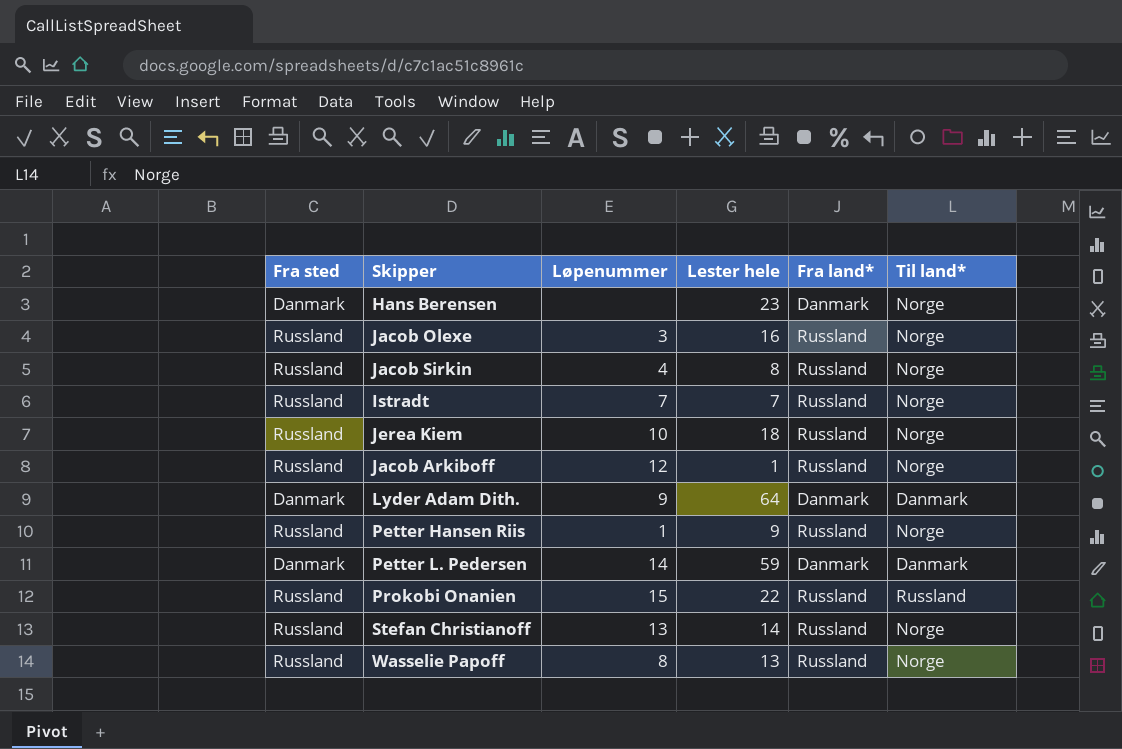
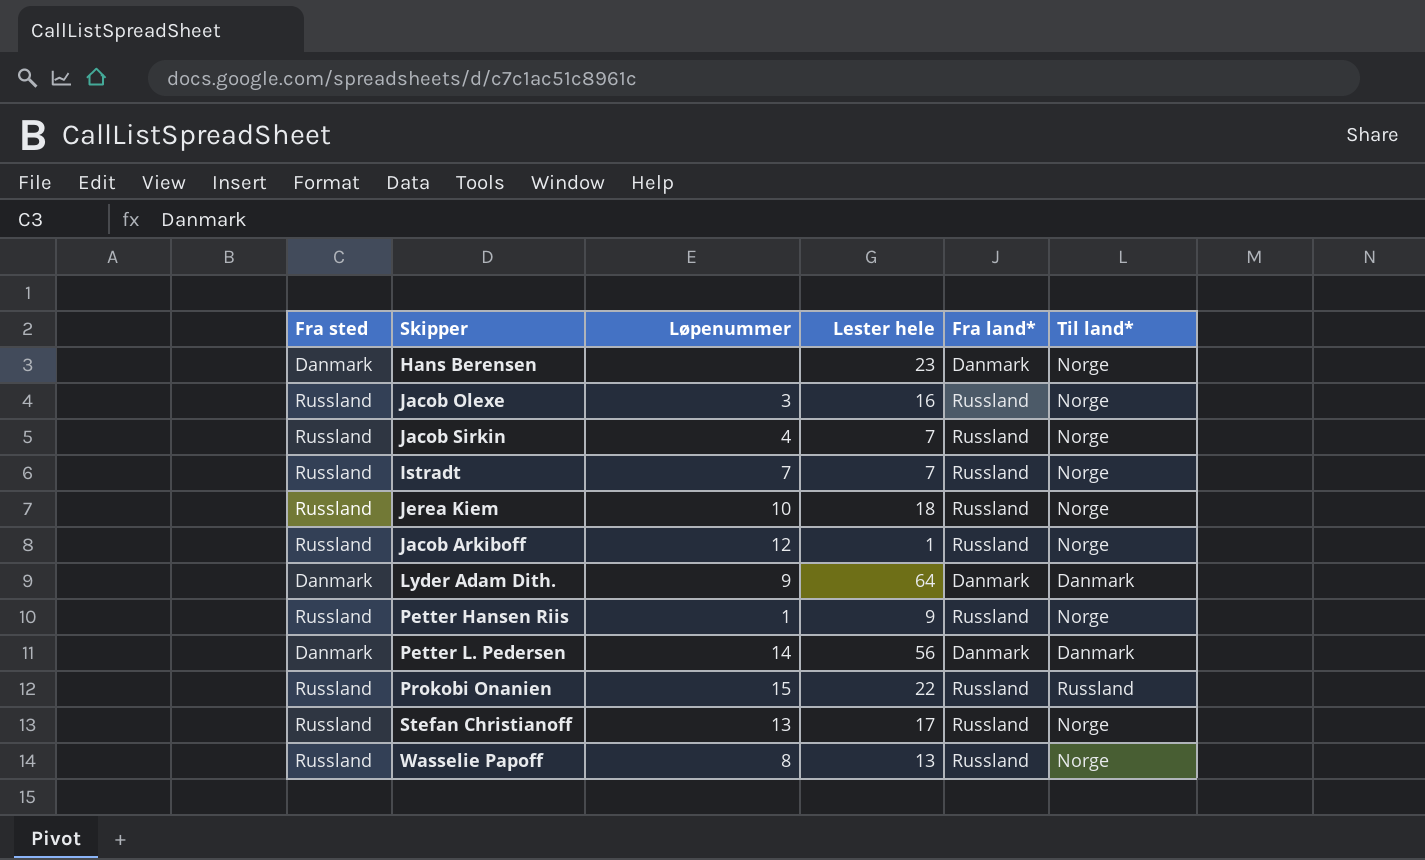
Jacob Sirkin | Lester hele: 8 -> 7
Petter L. Pedersen | Lester hele: 59 -> 56
Stefan Christianoff | Lester hele: 14 -> 17

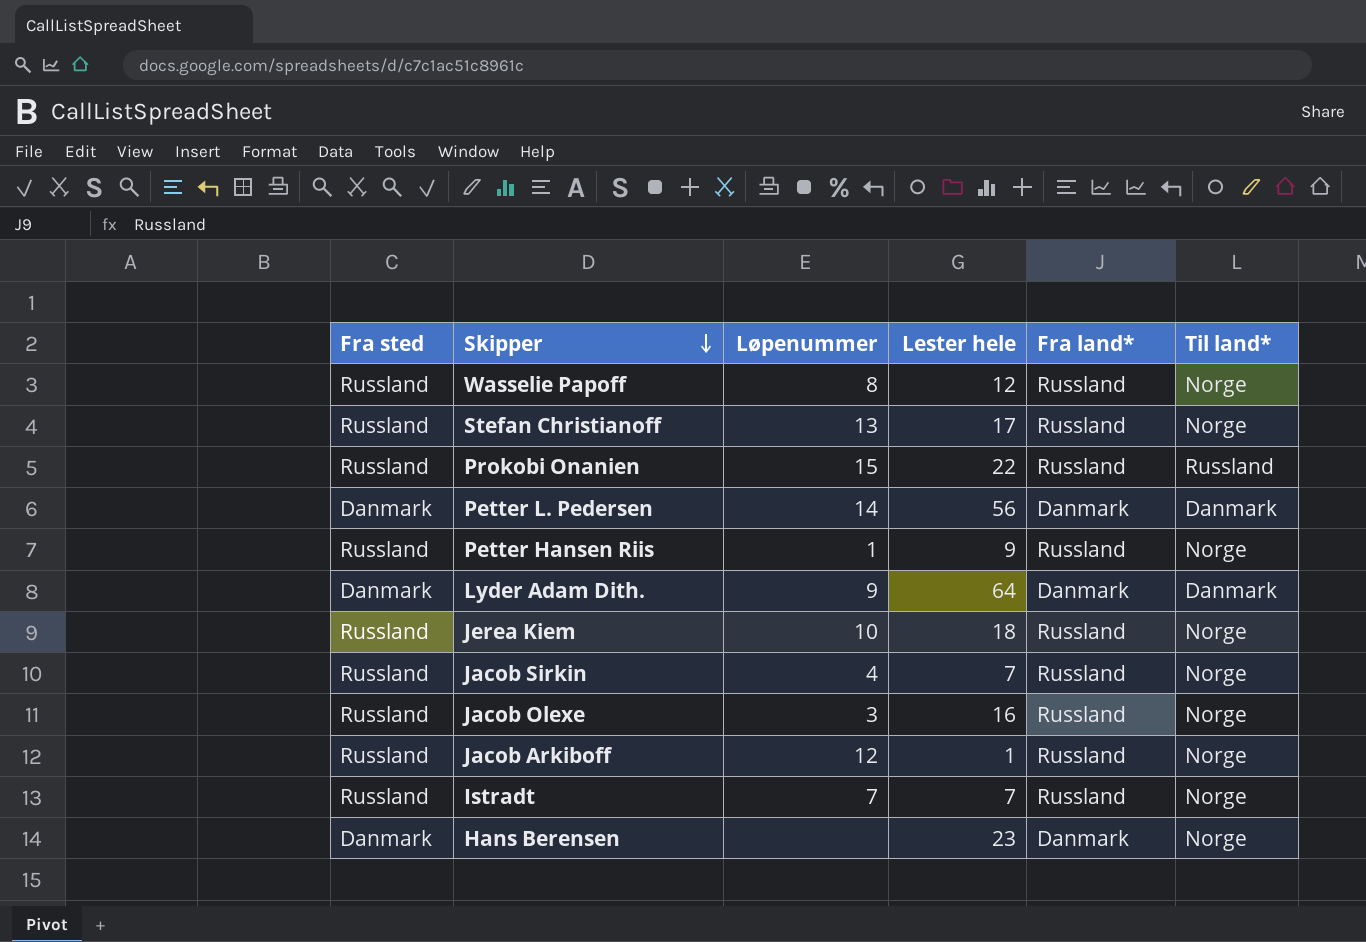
row order: none -> Skipper descending
Wasselie Papoff | Lester hele: 13 -> 12

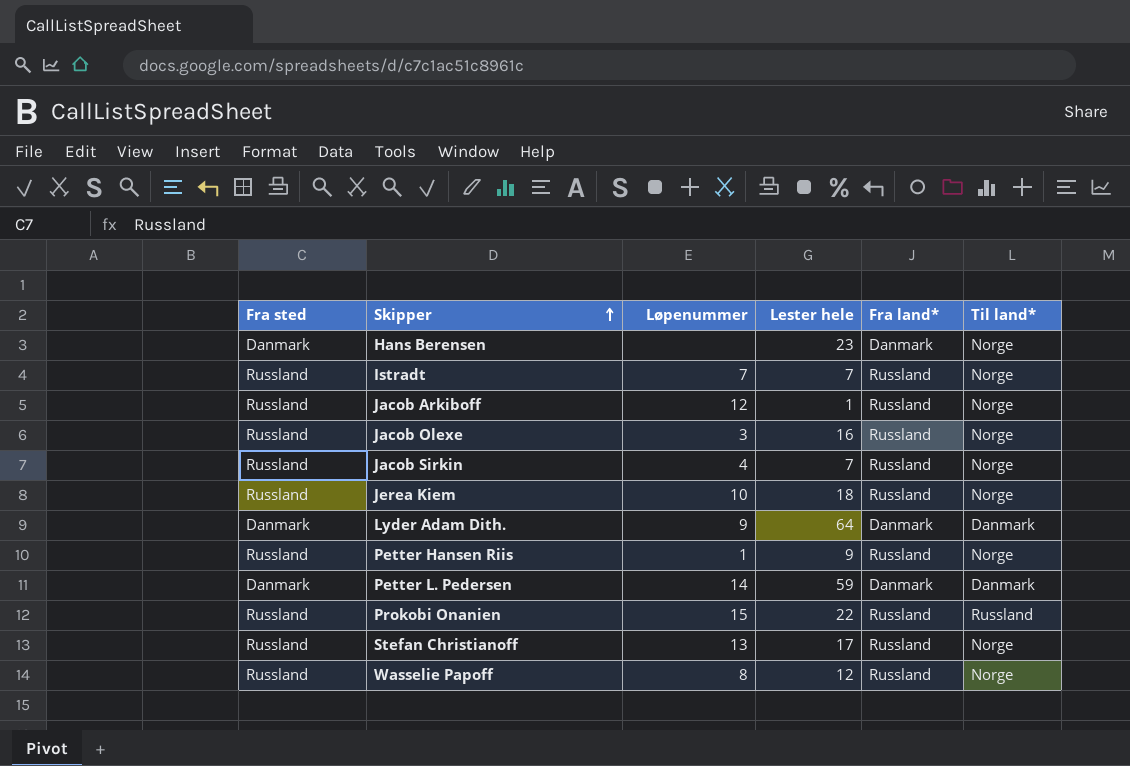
row order: Skipper descending -> Skipper ascending
Petter L. Pedersen | Lester hele: 56 -> 59

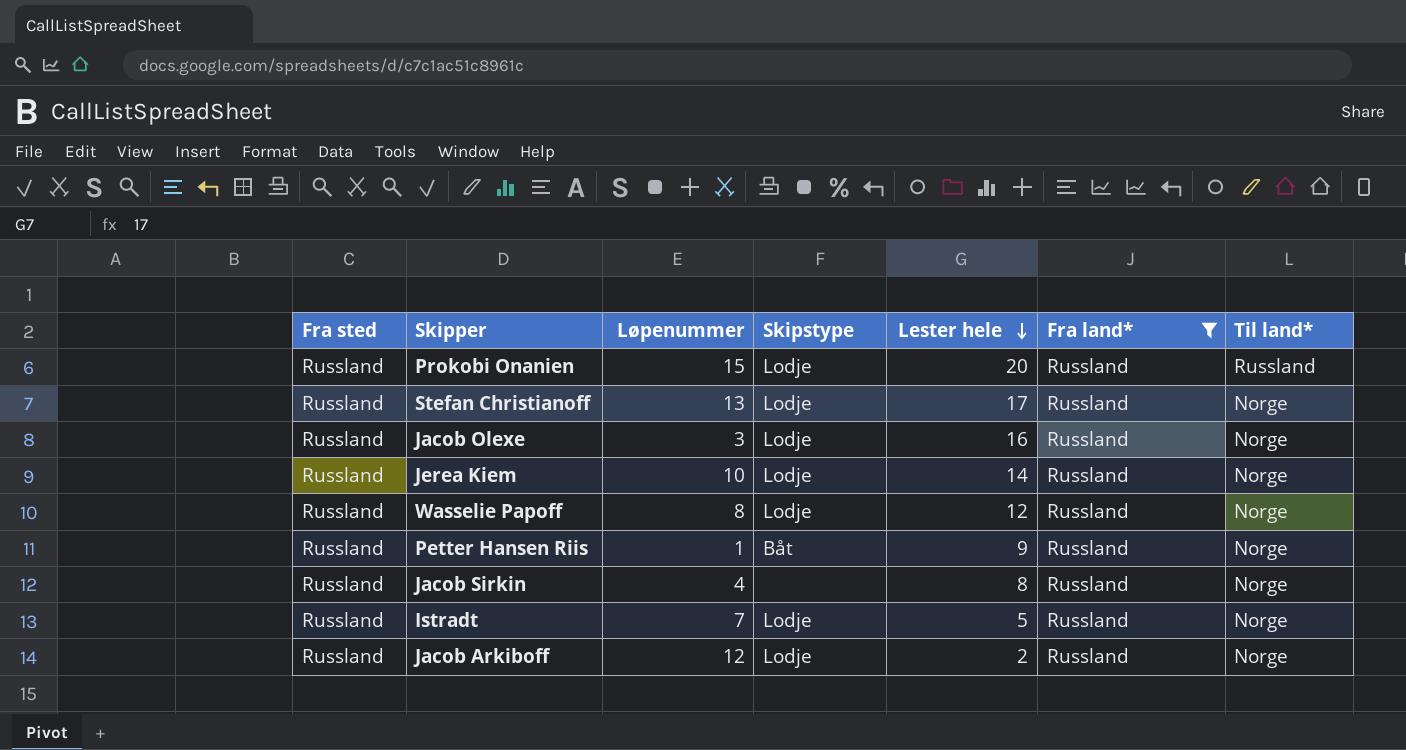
filter: none -> Fra land* = Russland
row order: Skipper ascending -> Lester hele descending
column Skipstype | position: none -> 4
Prokobi Onanien | Lester hele: 22 -> 20
Jerea Kiem | Lester hele: 18 -> 14
Jacob Sirkin | Lester hele: 7 -> 8
Istradt | Lester hele: 7 -> 5
Jacob Arkiboff | Lester hele: 1 -> 2

